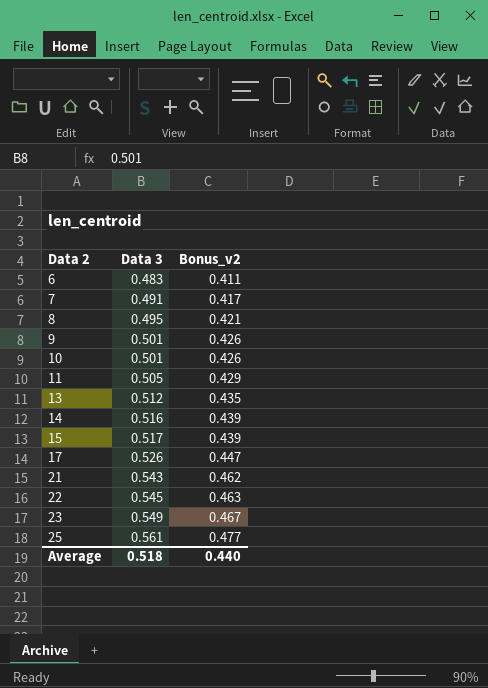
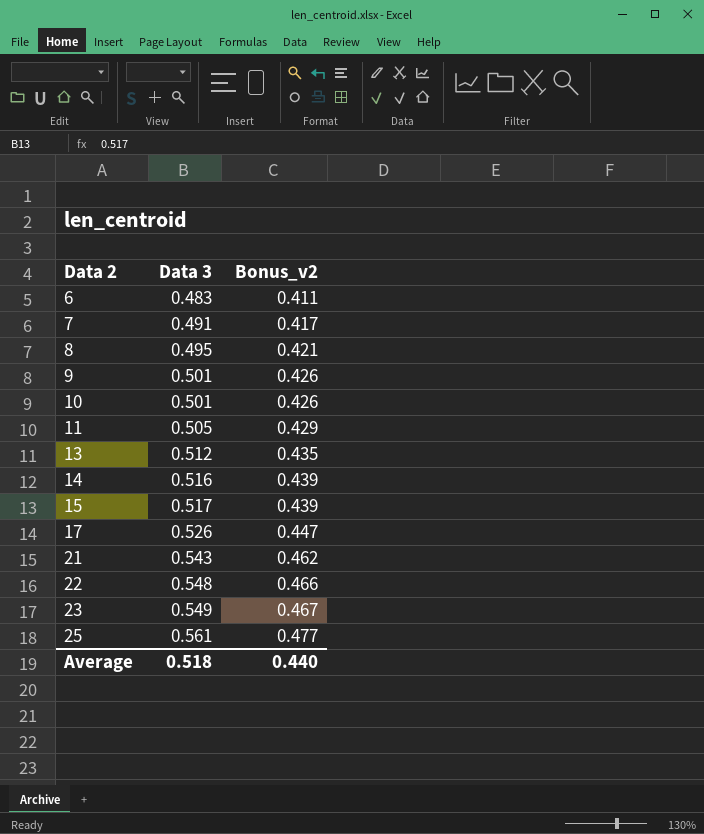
22 | Data 3: 0.545 -> 0.548
22 | Bonus_v2: 0.463 -> 0.466

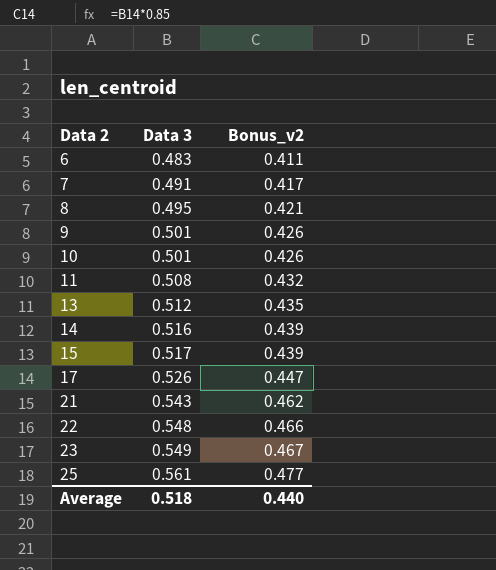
11 | Data 3: 0.505 -> 0.508
11 | Bonus_v2: 0.429 -> 0.432

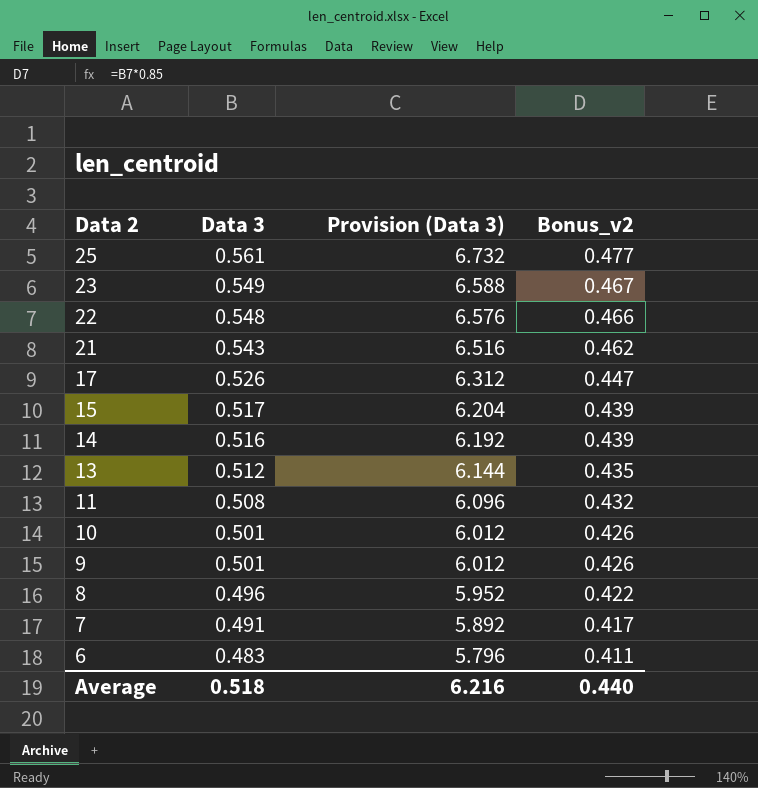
row order: Data 2 ascending -> Data 2 descending
column Provision (Data 3) | formula: none -> [Data 3] * 12
8 | Data 3: 0.495 -> 0.496
8 | Bonus_v2: 0.421 -> 0.422

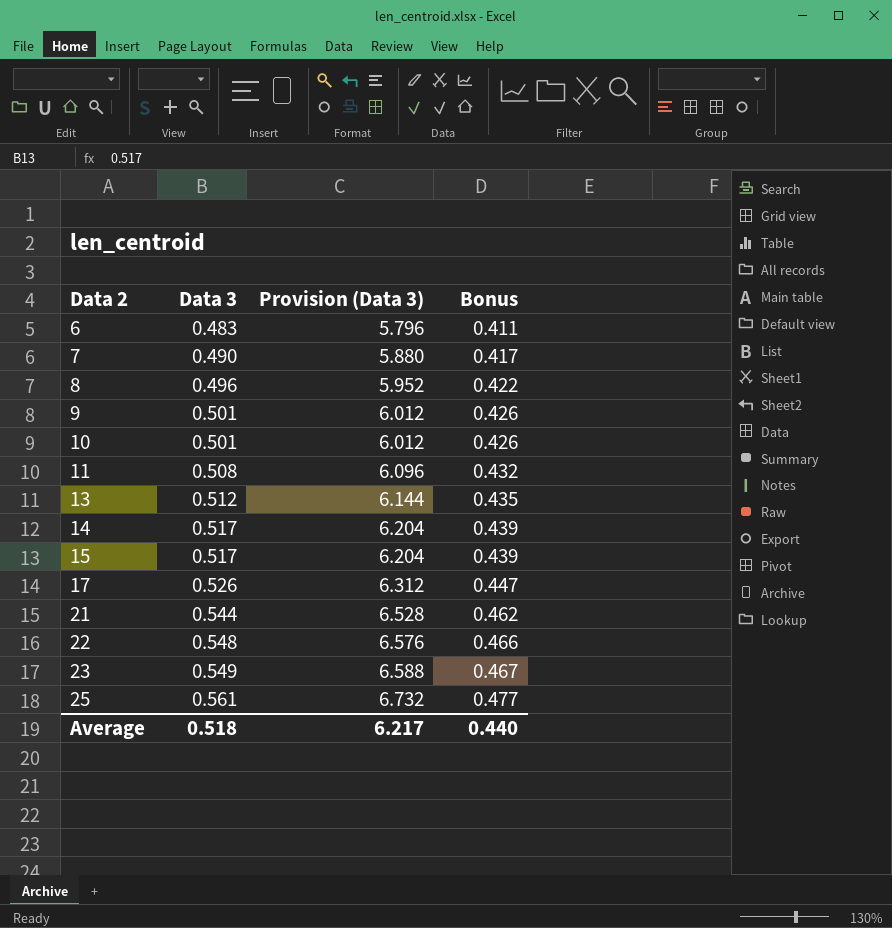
row order: Data 2 descending -> Data 2 ascending
column name: Bonus_v2 -> Bonus
7 | Data 3: 0.491 -> 0.490
7 | Provision (Data 3): 5.892 -> 5.880
14 | Data 3: 0.516 -> 0.517
14 | Provision (Data 3): 6.192 -> 6.204
21 | Data 3: 0.543 -> 0.544
21 | Provision (Data 3): 6.516 -> 6.528
Average | Provision (Data 3): 6.216 -> 6.217

